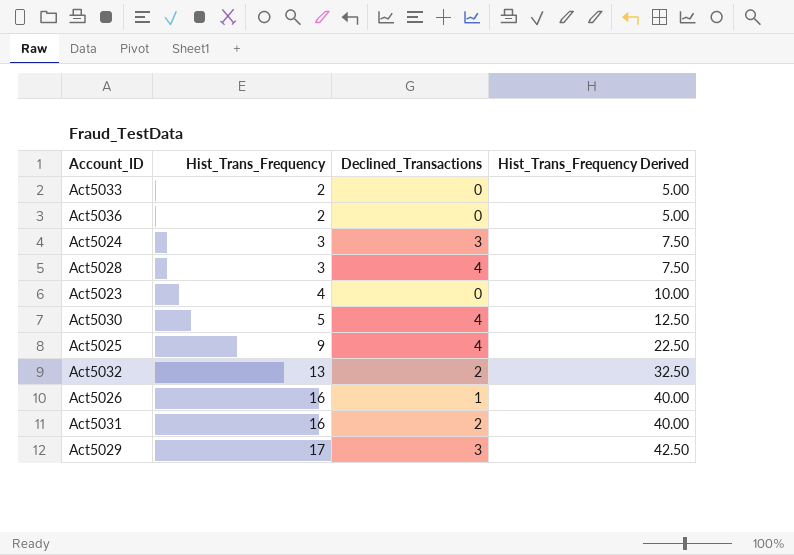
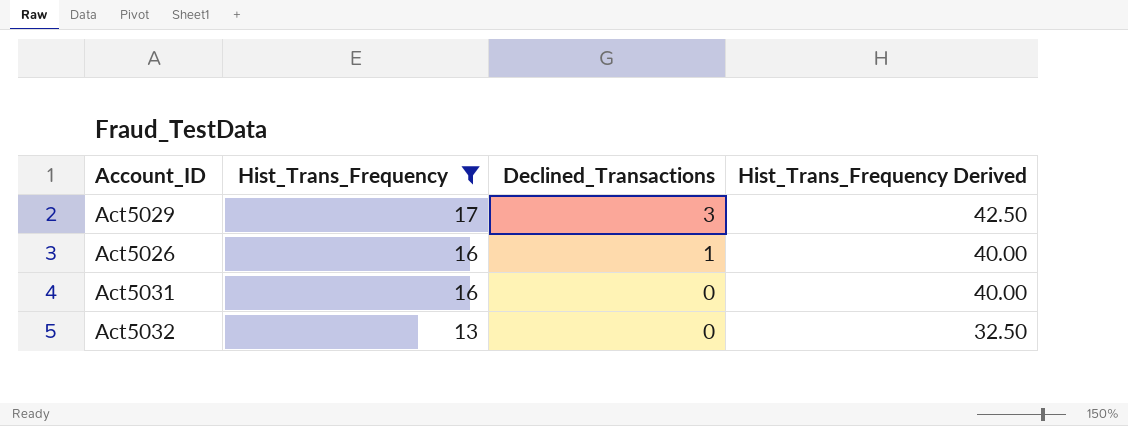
filter: none -> Hist_Trans_Frequency >= 13
row order: Hist_Trans_Frequency ascending -> Hist_Trans_Frequency descending
Act5031 | Declined_Transactions: 2 -> 0
Act5032 | Declined_Transactions: 2 -> 0

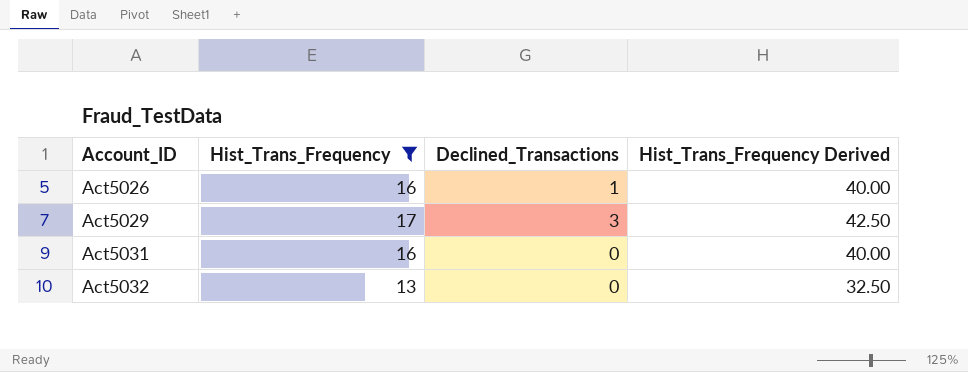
row order: Hist_Trans_Frequency descending -> Account_ID ascending

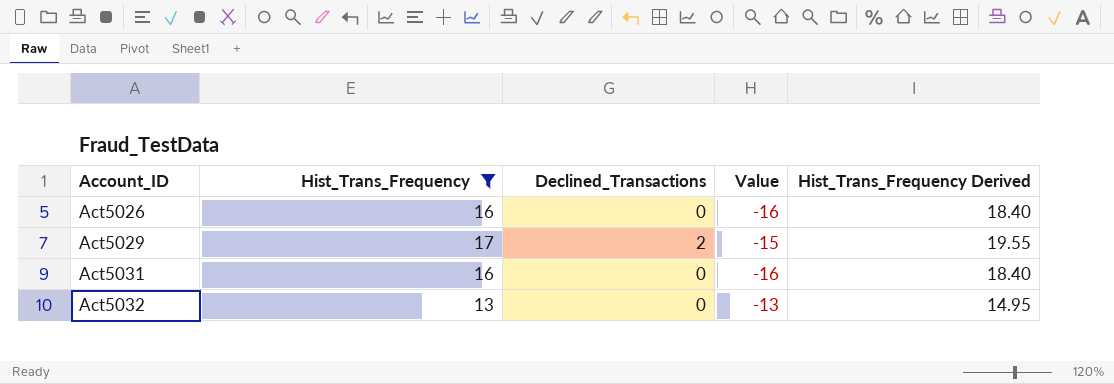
column Value | formula: none -> [Declined_Transactions] - [Hist_Trans_Frequency]
column Hist_Trans_Frequency Derived | formula: [Hist_Trans_Frequency] * 2.5 -> [Hist_Trans_Frequency] * 1.15
Act5026 | Declined_Transactions: 1 -> 0
Act5029 | Declined_Transactions: 3 -> 2

